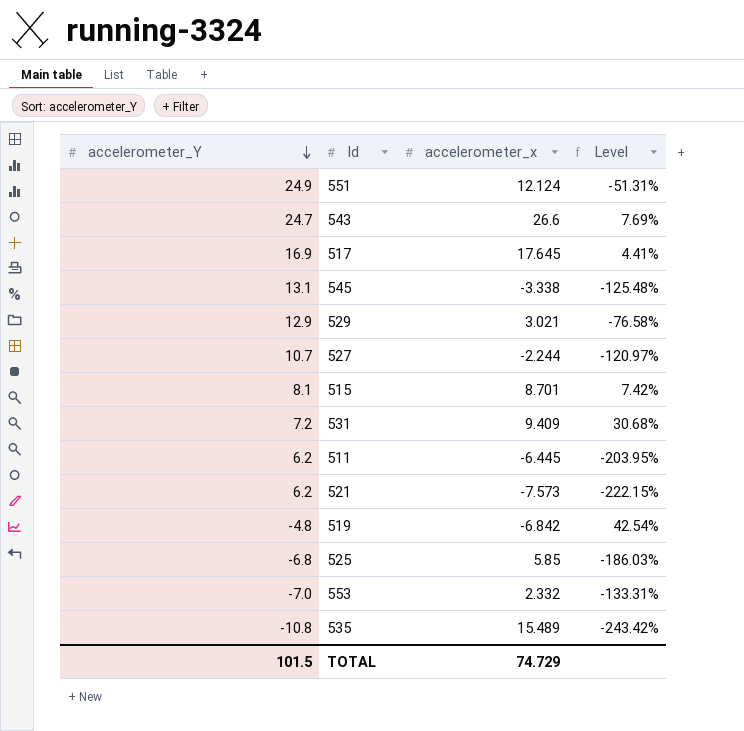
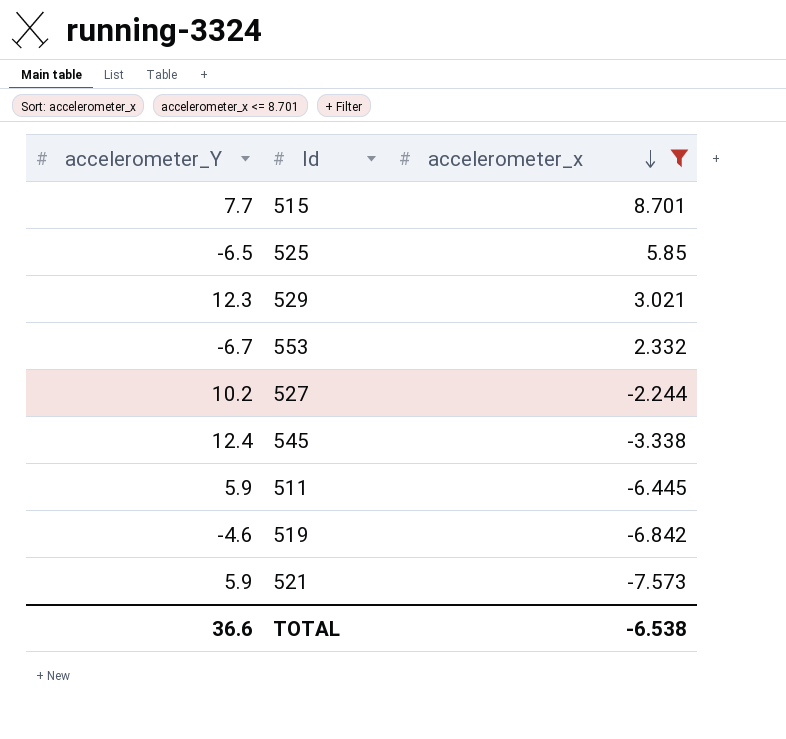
filter: none -> accelerometer_x <= 8.701
row order: accelerometer_Y descending -> accelerometer_x descending
column Level | formula: ([accelerometer_x] - [accelerometer_Y]) / [accelerometer_Y] -> none
515 | accelerometer_Y: 8.1 -> 7.7
525 | accelerometer_Y: -6.8 -> -6.5
529 | accelerometer_Y: 12.9 -> 12.3
553 | accelerometer_Y: -7.0 -> -6.7
527 | accelerometer_Y: 10.7 -> 10.2
545 | accelerometer_Y: 13.1 -> 12.4
511 | accelerometer_Y: 6.2 -> 5.9
519 | accelerometer_Y: -4.8 -> -4.6
521 | accelerometer_Y: 6.2 -> 5.9
TOTAL | accelerometer_Y: 101.5 -> 36.6
TOTAL | accelerometer_x: 74.729 -> -6.538

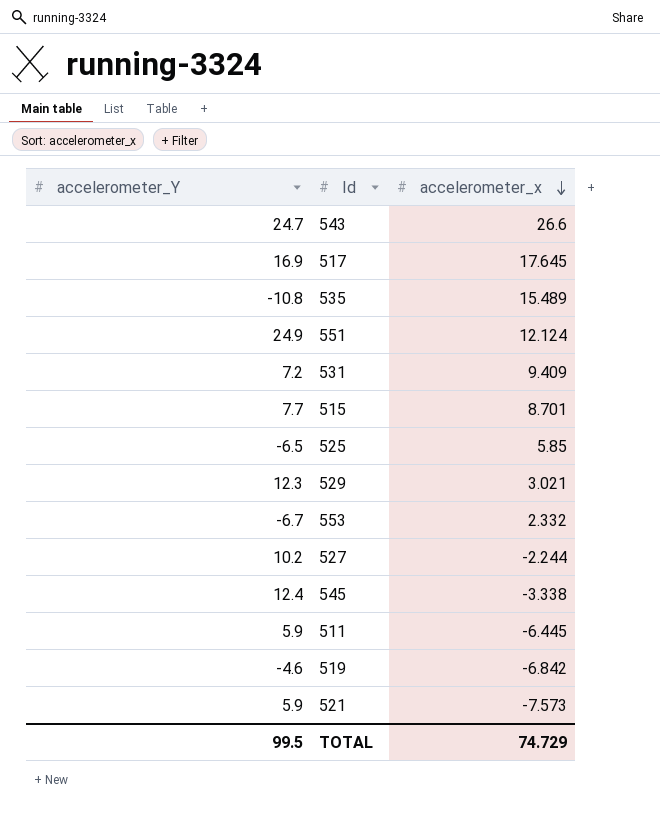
filter: accelerometer_x <= 8.701 -> none
TOTAL | accelerometer_Y: 36.6 -> 99.5
TOTAL | accelerometer_x: -6.538 -> 74.729

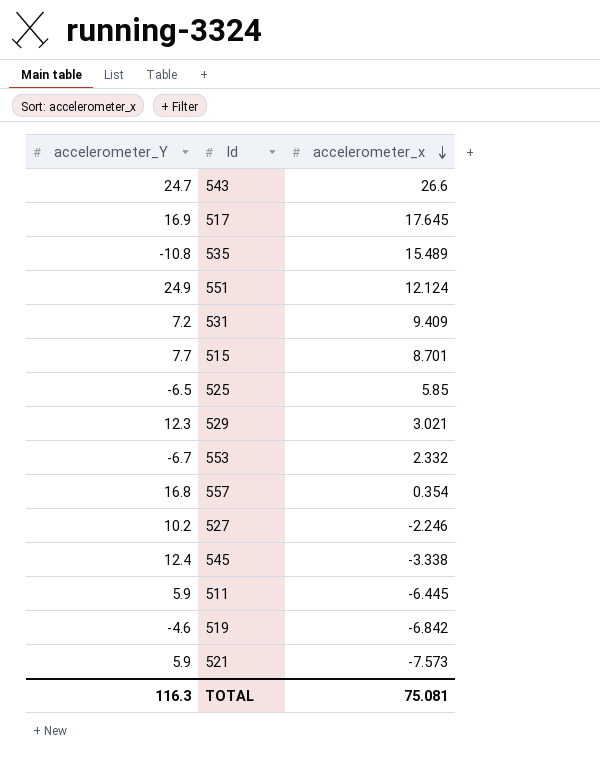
row 557: none -> 16.8 | 0.354
527 | accelerometer_x: -2.244 -> -2.246
TOTAL | accelerometer_Y: 99.5 -> 116.3
TOTAL | accelerometer_x: 74.729 -> 75.081

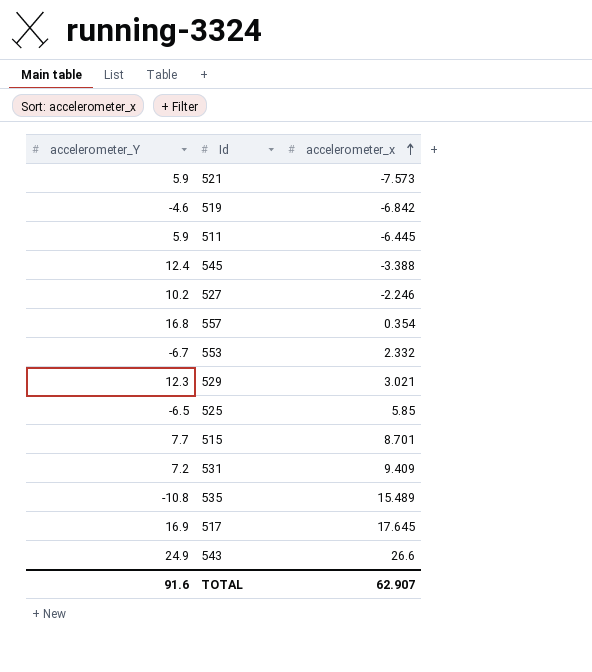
row order: accelerometer_x descending -> accelerometer_x ascending
row 551: 24.9 | 12.124 -> none
545 | accelerometer_x: -3.338 -> -3.388
543 | accelerometer_Y: 24.7 -> 24.9
TOTAL | accelerometer_Y: 116.3 -> 91.6
TOTAL | accelerometer_x: 75.081 -> 62.907

